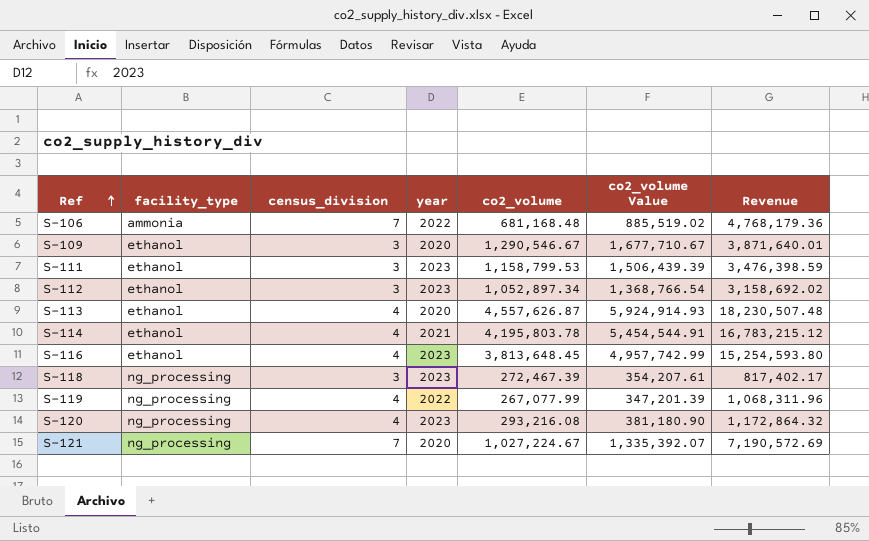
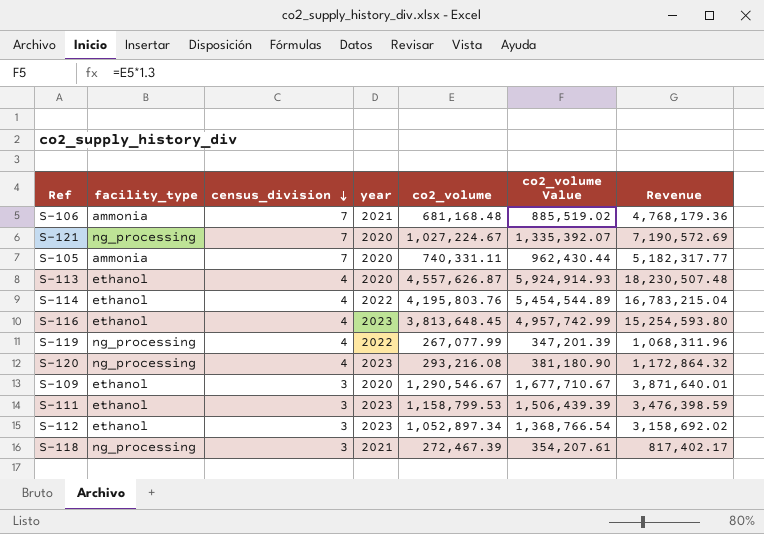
row order: Ref ascending -> census_division descending
S-106 | year: 2022 -> 2021
row S-105: none -> ammonia | 7 | 2020 | 740,331.11 | 962,430.44 | 5,182,317.77
S-114 | year: 2021 -> 2022
S-114 | co2_volume: 4,195,803.78 -> 4,195,803.76
S-114 | co2_volume Value: 5,454,544.91 -> 5,454,544.89
S-114 | Revenue: 16,783,215.12 -> 16,783,215.04
S-118 | year: 2023 -> 2021

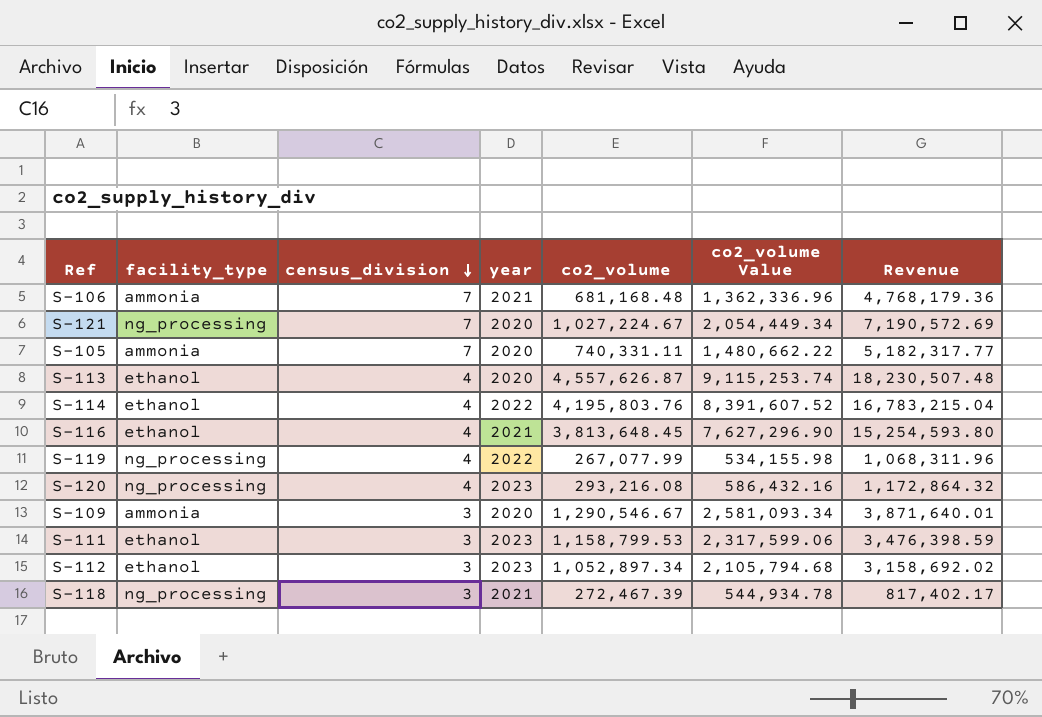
column co2_volume Value | formula: [co2_volume] * 1.3 -> [co2_volume] * 2
S-116 | year: 2023 -> 2021
S-109 | facility_type: ethanol -> ammonia

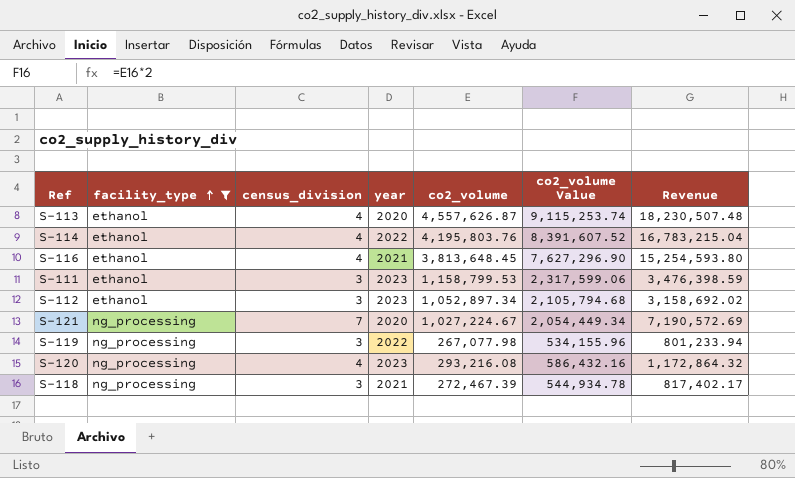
filter: none -> facility_type != ammonia
row order: census_division descending -> facility_type ascending
S-119 | census_division: 4 -> 3
S-119 | co2_volume: 267,077.99 -> 267,077.98
S-119 | co2_volume Value: 534,155.98 -> 534,155.96
S-119 | Revenue: 1,068,311.96 -> 801,233.94

